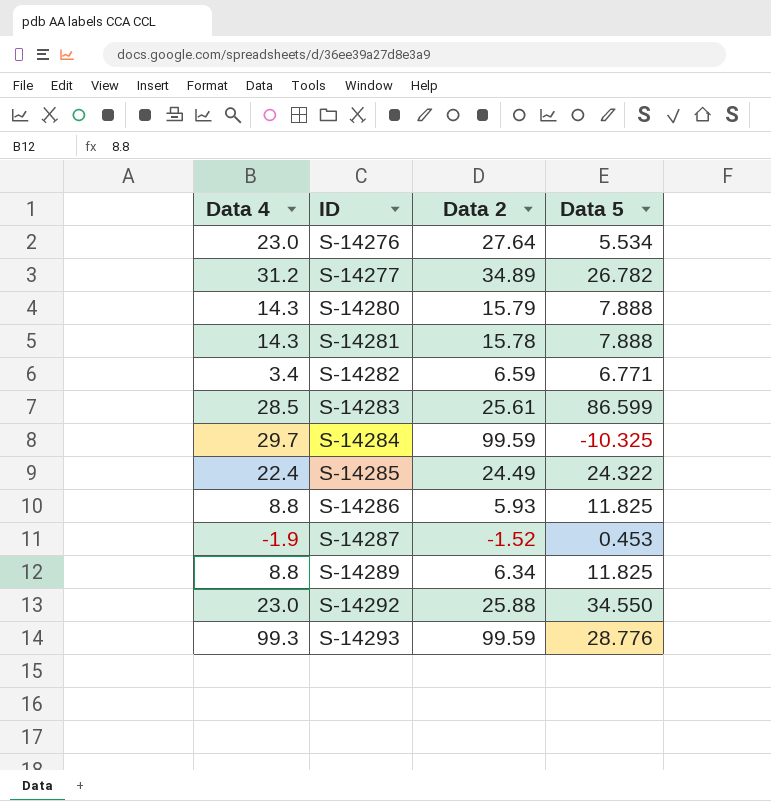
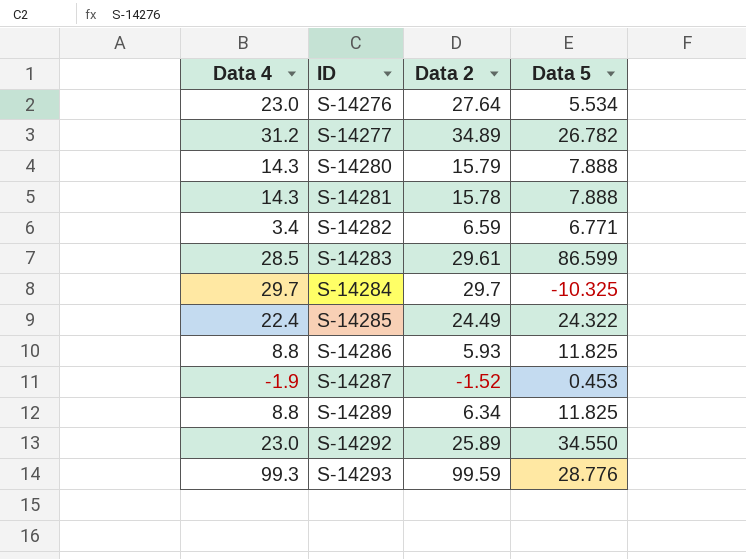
S-14283 | Data 2: 25.61 -> 29.61
S-14284 | Data 2: 99.59 -> 29.7
S-14292 | Data 2: 25.88 -> 25.89

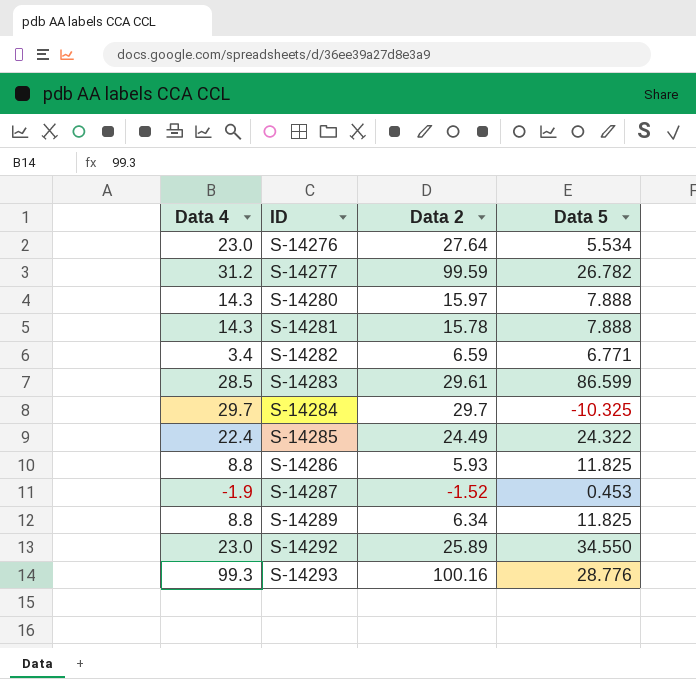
S-14277 | Data 2: 34.89 -> 99.59
S-14280 | Data 2: 15.79 -> 15.97
S-14293 | Data 2: 99.59 -> 100.16

